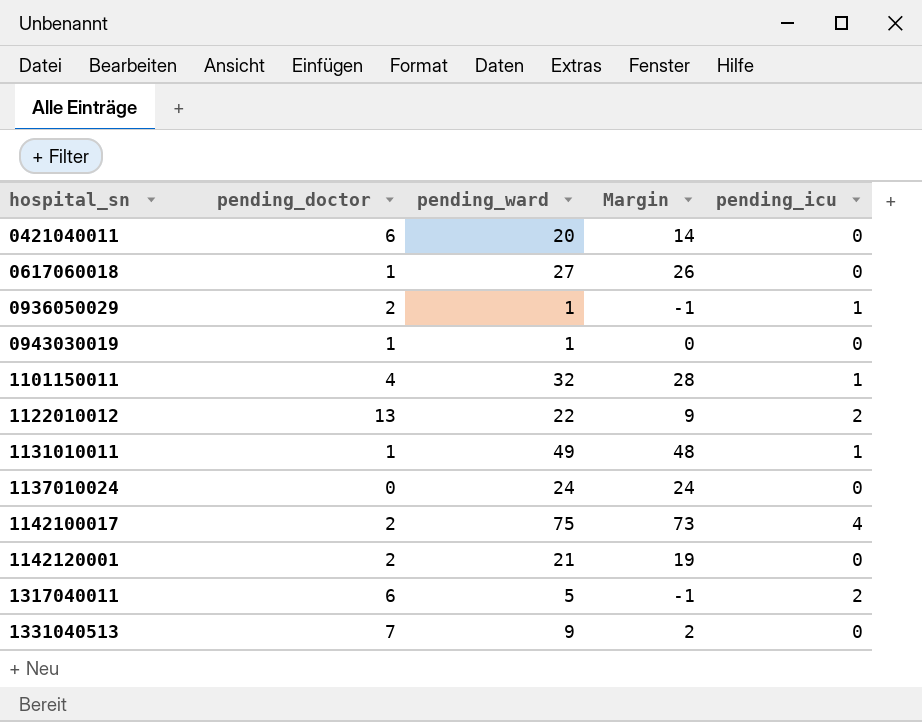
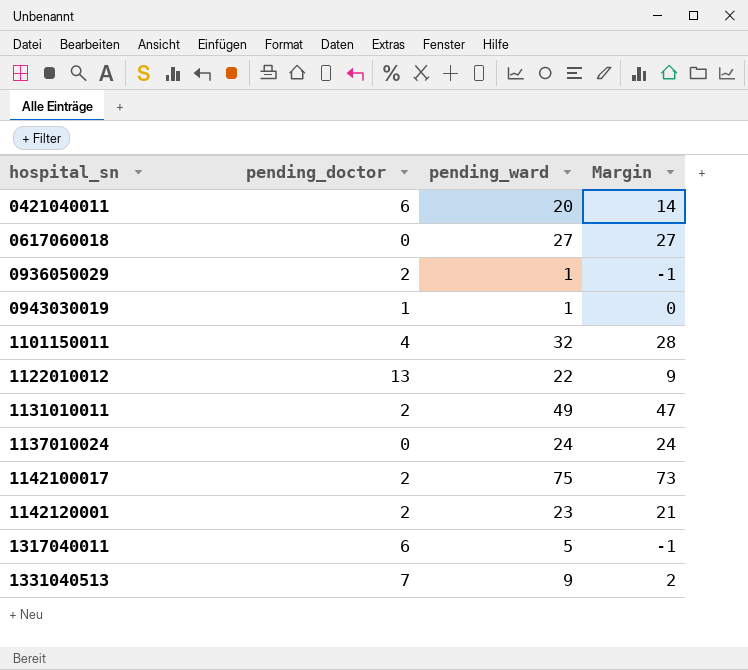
column pending_icu | position: 5 -> none
0617060018 | pending_doctor: 1 -> 0
0617060018 | Margin: 26 -> 27
1131010011 | pending_doctor: 1 -> 2
1131010011 | Margin: 48 -> 47
1142120001 | pending_ward: 21 -> 23
1142120001 | Margin: 19 -> 21

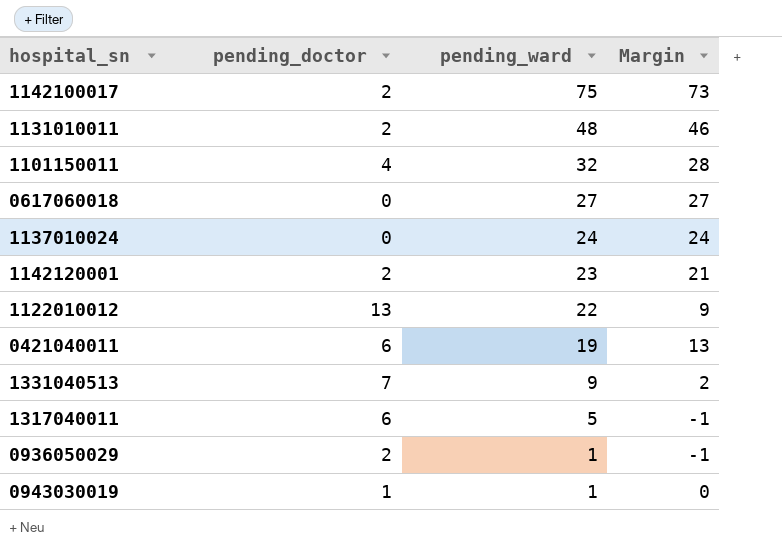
row order: hospital_sn ascending -> pending_ward descending
1131010011 | pending_ward: 49 -> 48
1131010011 | Margin: 47 -> 46
0421040011 | pending_ward: 20 -> 19
0421040011 | Margin: 14 -> 13

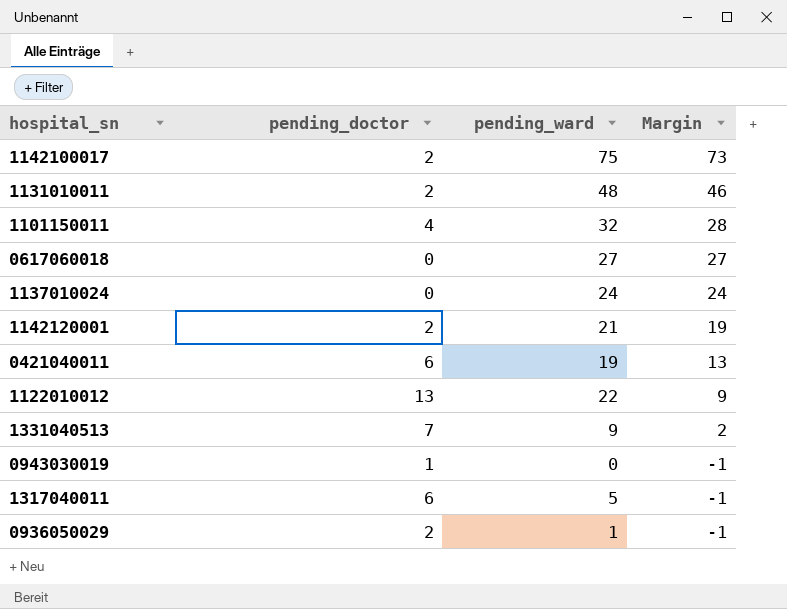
row order: pending_ward descending -> Margin descending
1142120001 | pending_ward: 23 -> 21
1142120001 | Margin: 21 -> 19
0943030019 | pending_ward: 1 -> 0
0943030019 | Margin: 0 -> -1

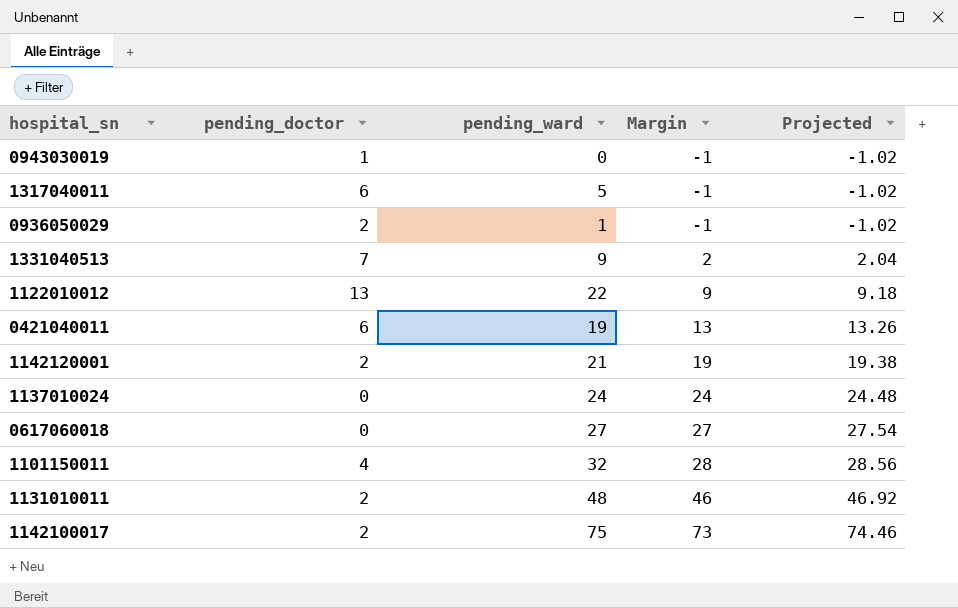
row order: Margin descending -> Margin ascending
column Projected | formula: none -> [Margin] * 1.02

